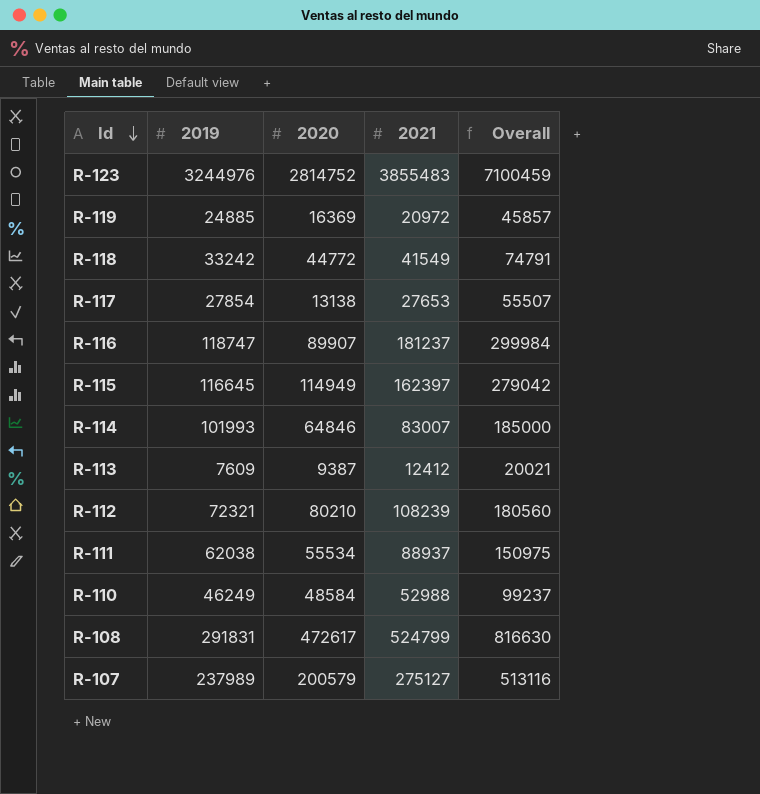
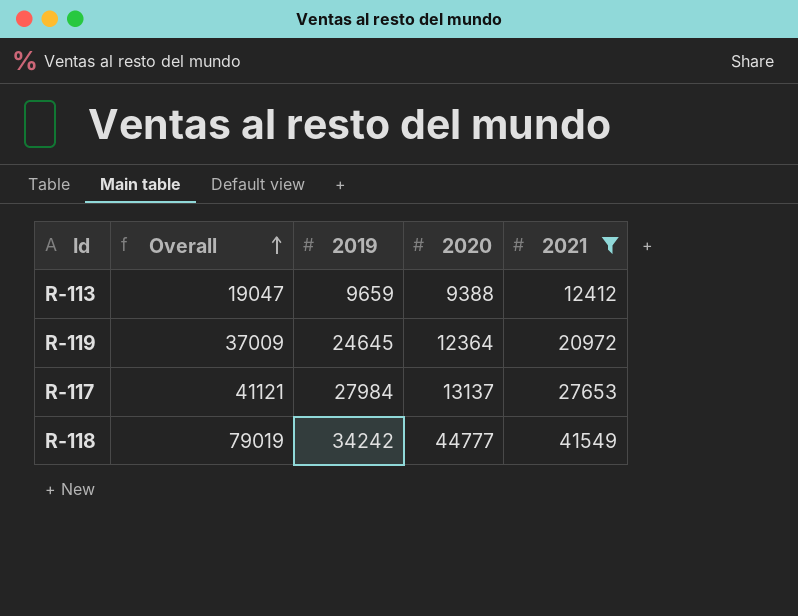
filter: none -> 2021 <= 41549
row order: Id descending -> Overall ascending
column Overall | formula: [2019] + [2021] -> [2019] + [2020]
column Overall | position: 5 -> 2
R-113 | 2019: 7609 -> 9659
R-113 | 2020: 9387 -> 9388
R-119 | 2019: 24885 -> 24645
R-119 | 2020: 16369 -> 12364
R-117 | 2019: 27854 -> 27984
R-117 | 2020: 13138 -> 13137
R-118 | 2019: 33242 -> 34242
R-118 | 2020: 44772 -> 44777

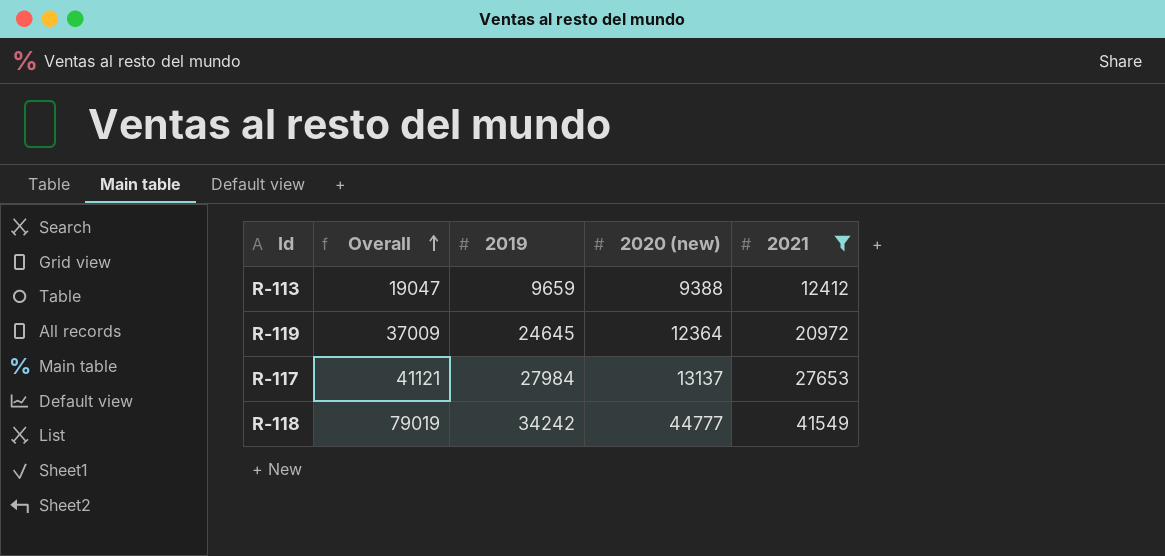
column name: 2020 -> 2020 (new)

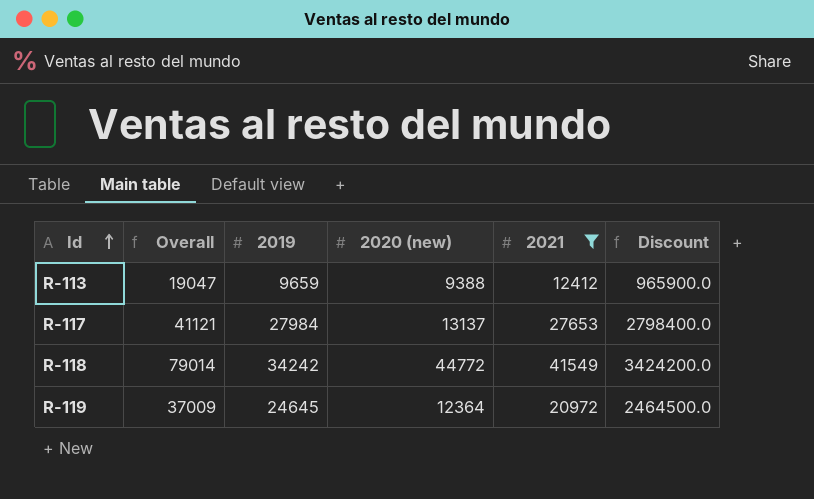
row order: Overall ascending -> Id ascending
column Discount | formula: none -> [2019] * 100
R-118 | Overall: 79019 -> 79014
R-118 | 2020 (new): 44777 -> 44772

